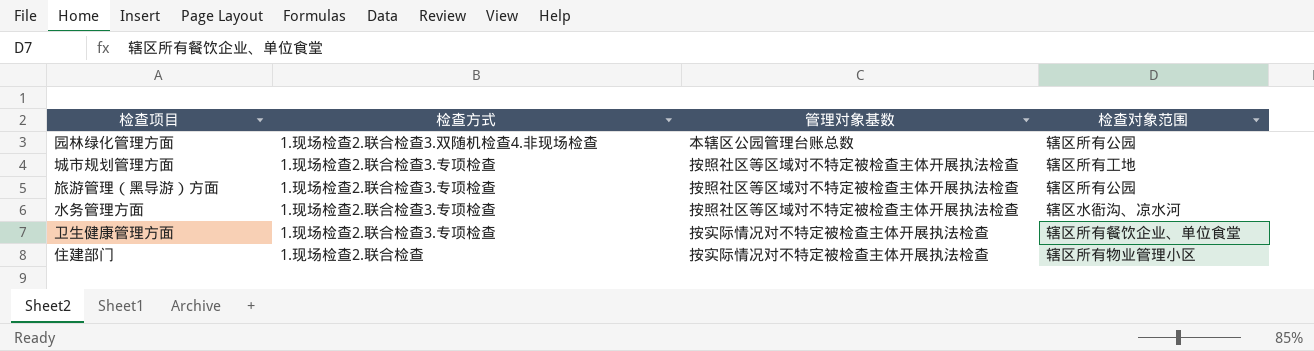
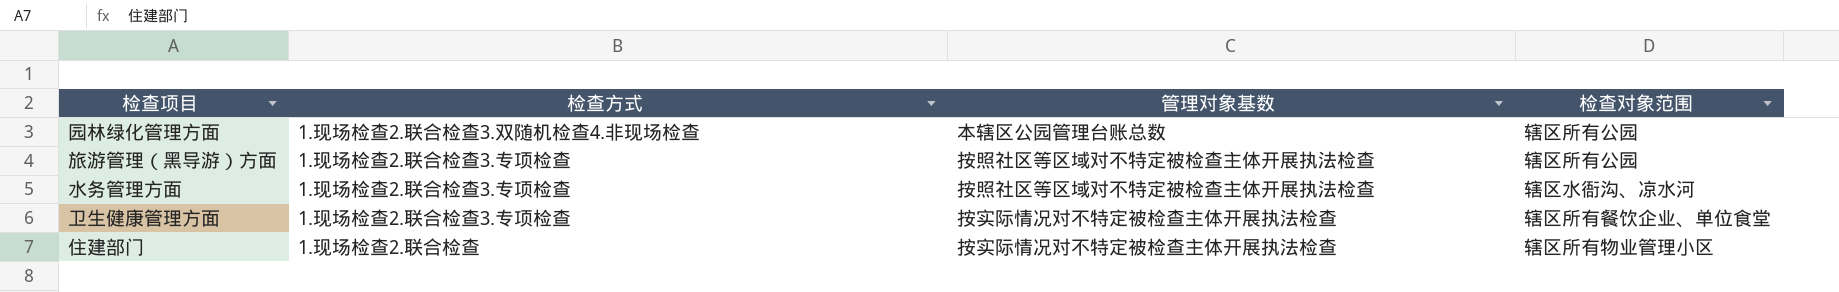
row 城市规划管理方面: 1.现场检查2.联合检查3.专项检查 | 按照社区等区域对不特定被检查主体开展执法检查 | 辖区所有工地 -> none

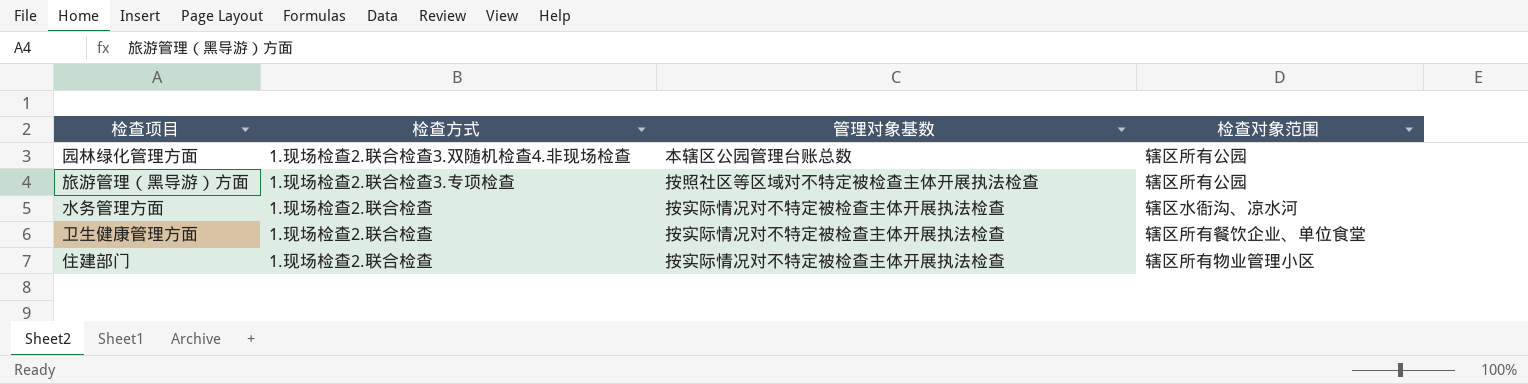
水务管理方面 | 检查方式: 1.现场检查2.联合检查3.专项检查 -> 1.现场检查2.联合检查
水务管理方面 | 管理对象基数: 按照社区等区域对不特定被检查主体开展执法检查 -> 按实际情况对不特定被检查主体开展执法检查
卫生健康管理方面 | 检查方式: 1.现场检查2.联合检查3.专项检查 -> 1.现场检查2.联合检查

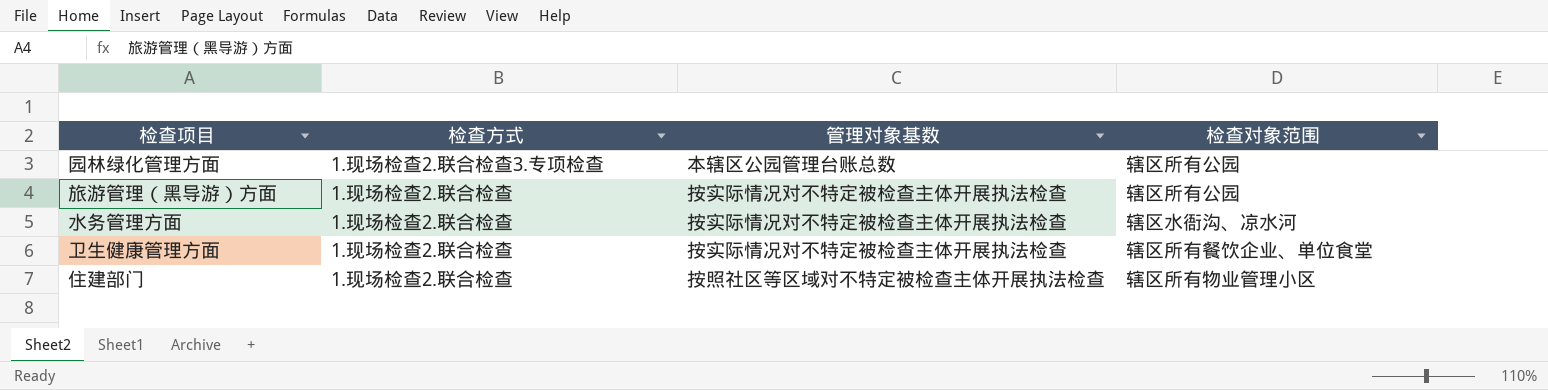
园林绿化管理方面 | 检查方式: 1.现场检查2.联合检查3.双随机检查4.非现场检查 -> 1.现场检查2.联合检查3.专项检查
旅游管理（黑导游）方面 | 检查方式: 1.现场检查2.联合检查3.专项检查 -> 1.现场检查2.联合检查
旅游管理（黑导游）方面 | 管理对象基数: 按照社区等区域对不特定被检查主体开展执法检查 -> 按实际情况对不特定被检查主体开展执法检查
住建部门 | 管理对象基数: 按实际情况对不特定被检查主体开展执法检查 -> 按照社区等区域对不特定被检查主体开展执法检查

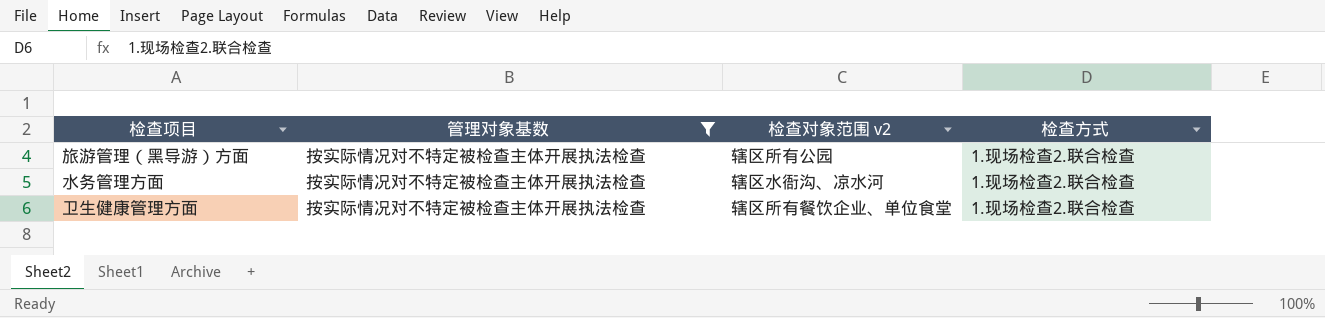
filter: none -> 管理对象基数 = 按实际情况对不特定被检查主体开展执法检查
column name: 检查对象范围 -> 检查对象范围 v2
column 检查方式 | position: 2 -> 4

